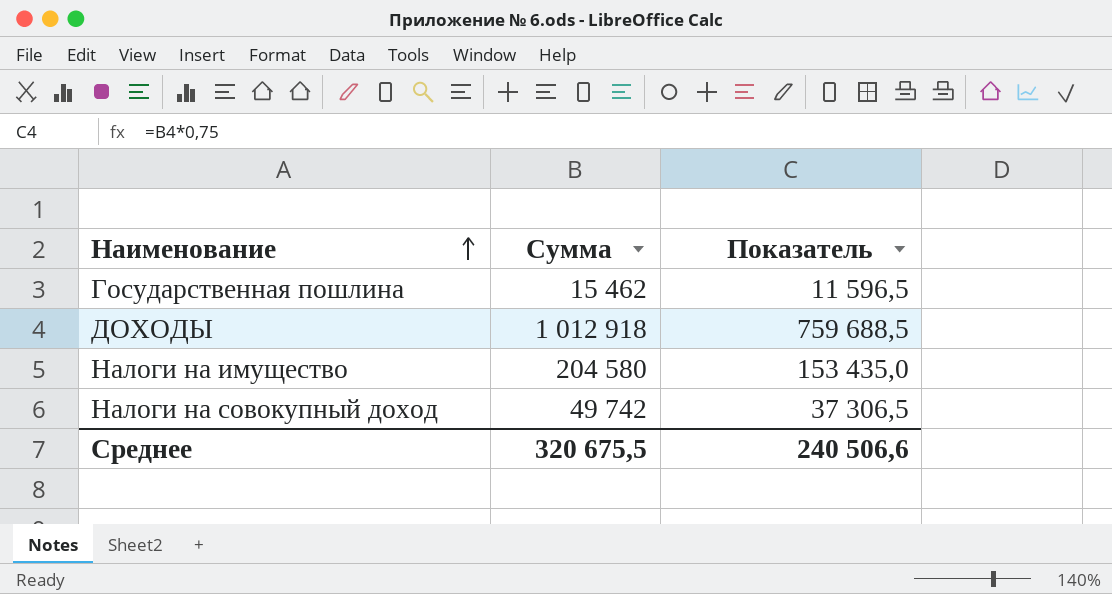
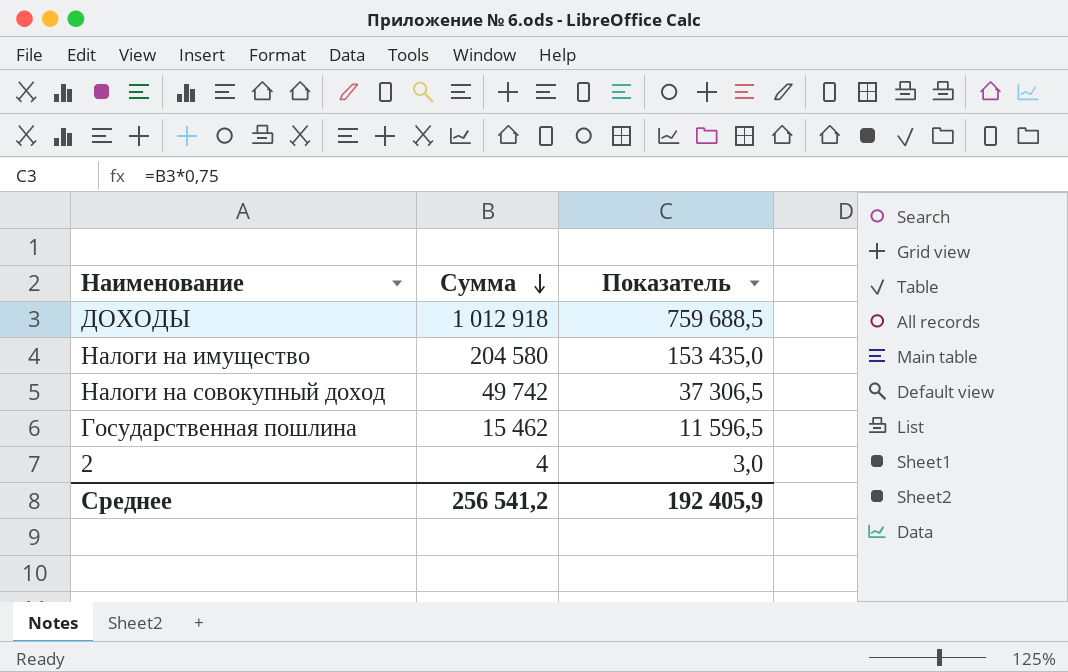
row order: Наименование ascending -> Сумма descending
row 2: none -> 4 | 3,0
Среднее | Сумма: 320 675,5 -> 256 541,2
Среднее | Показатель: 240 506,6 -> 192 405,9

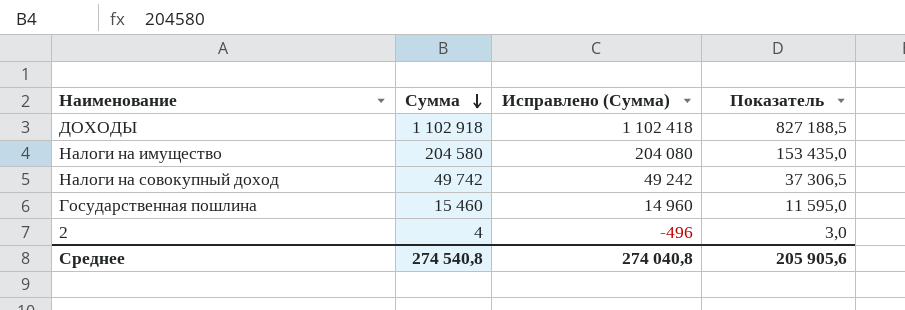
column Исправлено (Сумма) | formula: none -> [Сумма] - 500
ДОХОДЫ | Сумма: 1 012 918 -> 1 102 918
ДОХОДЫ | Показатель: 759 688,5 -> 827 188,5
Государственная пошлина | Сумма: 15 462 -> 15 460
Государственная пошлина | Показатель: 11 596,5 -> 11 595,0
Среднее | Сумма: 256 541,2 -> 274 540,8
Среднее | Показатель: 192 405,9 -> 205 905,6

